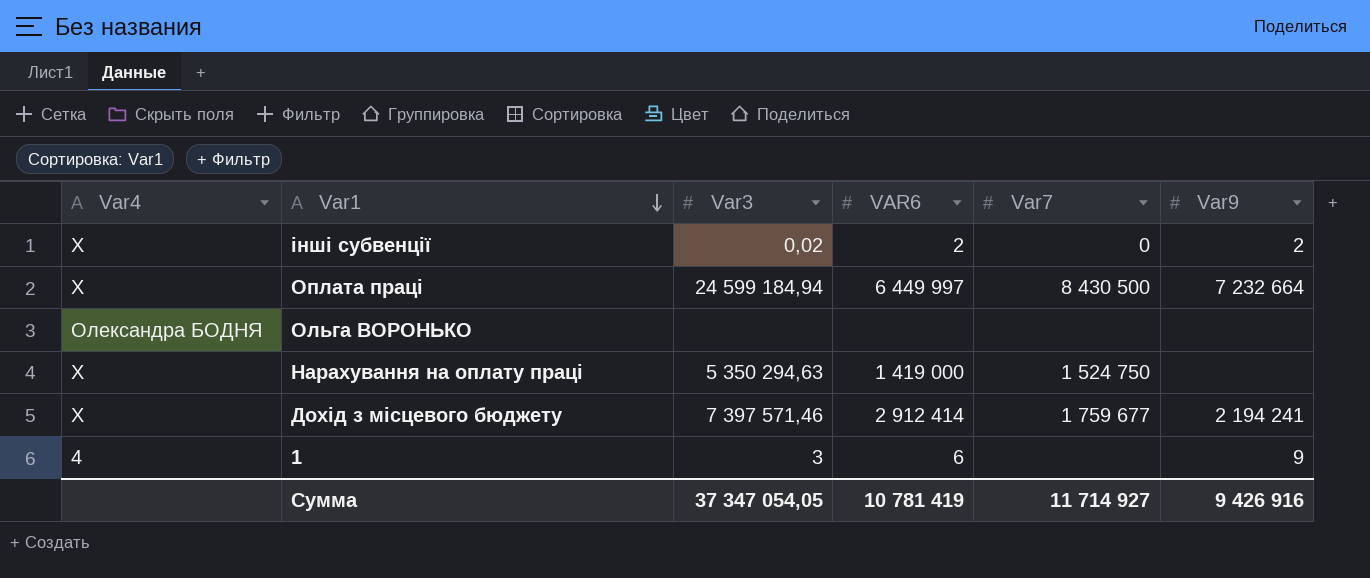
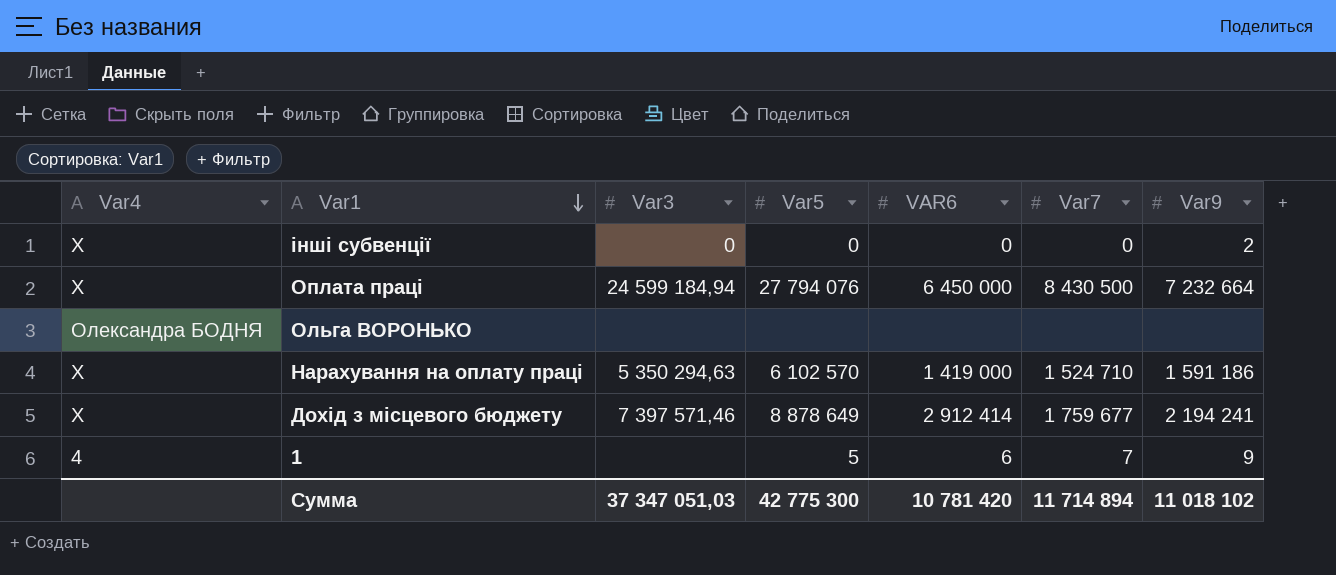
column Var5 | position: none -> 4
інші субвенції | Var3: 0,02 -> 0
інші субвенції | VAR6: 2 -> 0
Оплата праці | VAR6: 6 449 997 -> 6 450 000
Нарахування на оплату праці | Var7: 1 524 750 -> 1 524 710
Нарахування на оплату праці | Var9: none -> 1 591 186
1 | Var3: 3 -> none
1 | Var7: none -> 7
Сумма | Var3: 37 347 054,05 -> 37 347 051,03
Сумма | VAR6: 10 781 419 -> 10 781 420
Сумма | Var7: 11 714 927 -> 11 714 894
Сумма | Var9: 9 426 916 -> 11 018 102

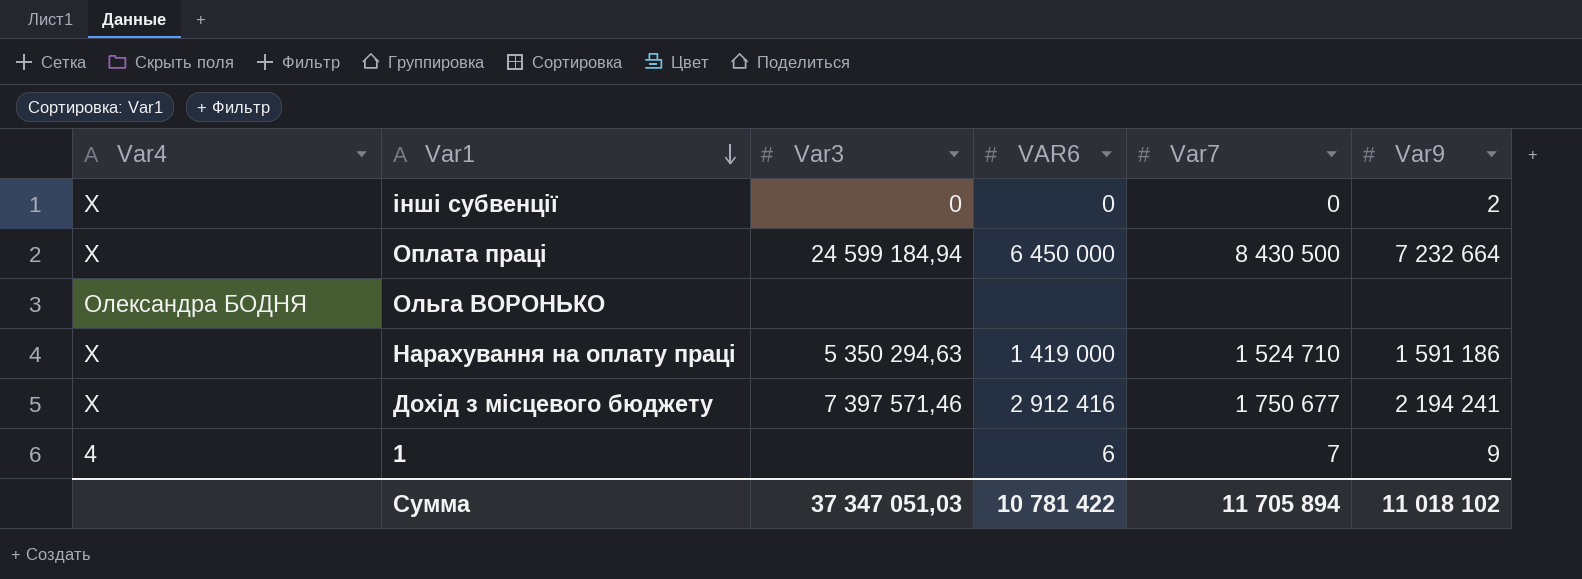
column Var5 | position: 4 -> none
Дохід з місцевого бюджету | VAR6: 2 912 414 -> 2 912 416
Дохід з місцевого бюджету | Var7: 1 759 677 -> 1 750 677
Сумма | VAR6: 10 781 420 -> 10 781 422
Сумма | Var7: 11 714 894 -> 11 705 894

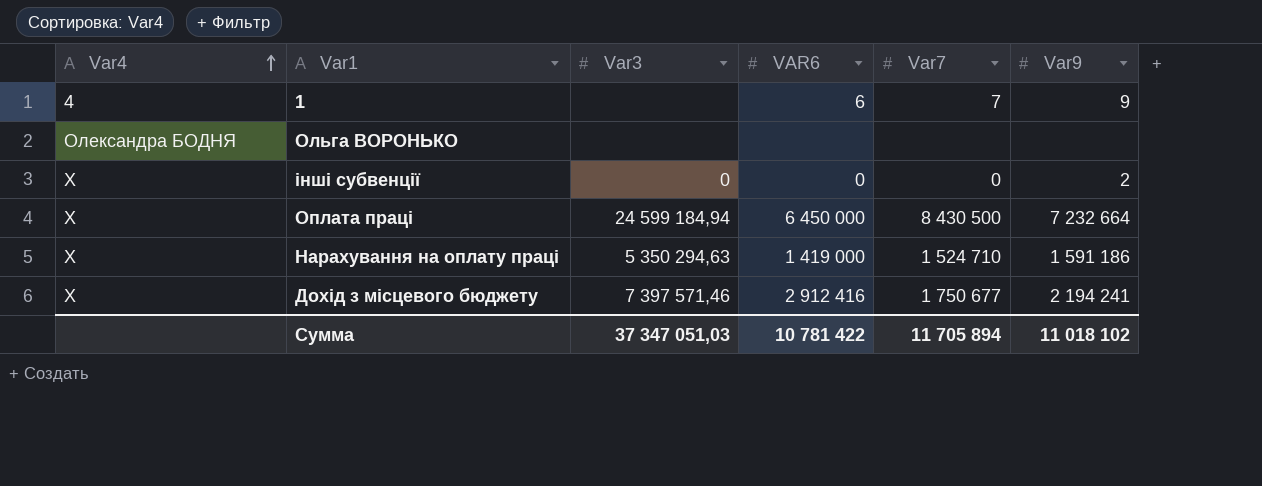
row order: Var1 descending -> Var4 ascending

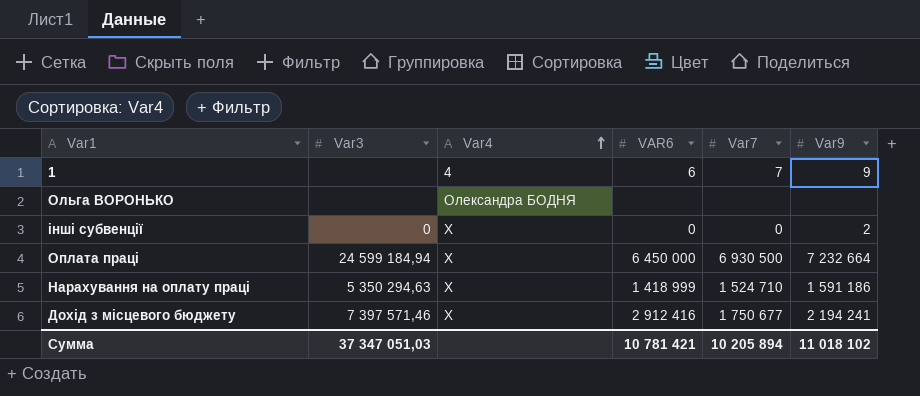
column Var4 | position: 1 -> 3
Оплата праці | Var7: 8 430 500 -> 6 930 500
Нарахування на оплату праці | VAR6: 1 419 000 -> 1 418 999
Сумма | VAR6: 10 781 422 -> 10 781 421
Сумма | Var7: 11 705 894 -> 10 205 894

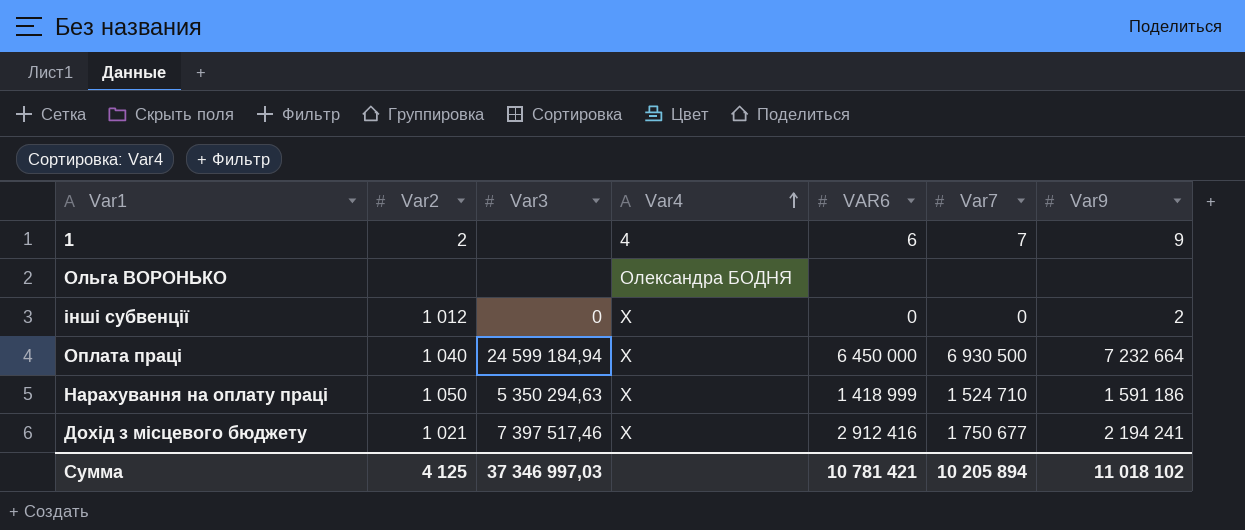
column Var2 | position: none -> 2
Дохід з місцевого бюджету | Var3: 7 397 571,46 -> 7 397 517,46
Сумма | Var3: 37 347 051,03 -> 37 346 997,03

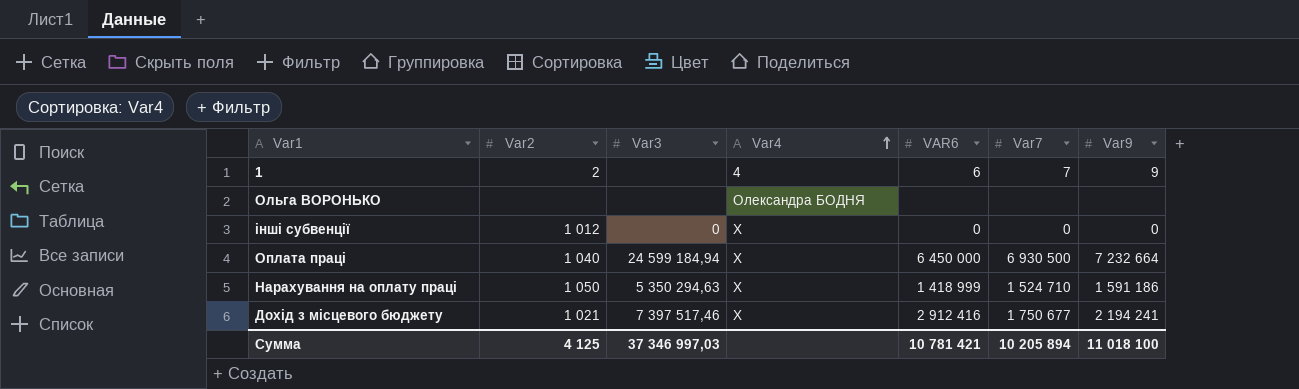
інші субвенції | Var9: 2 -> 0
Сумма | Var9: 11 018 102 -> 11 018 100

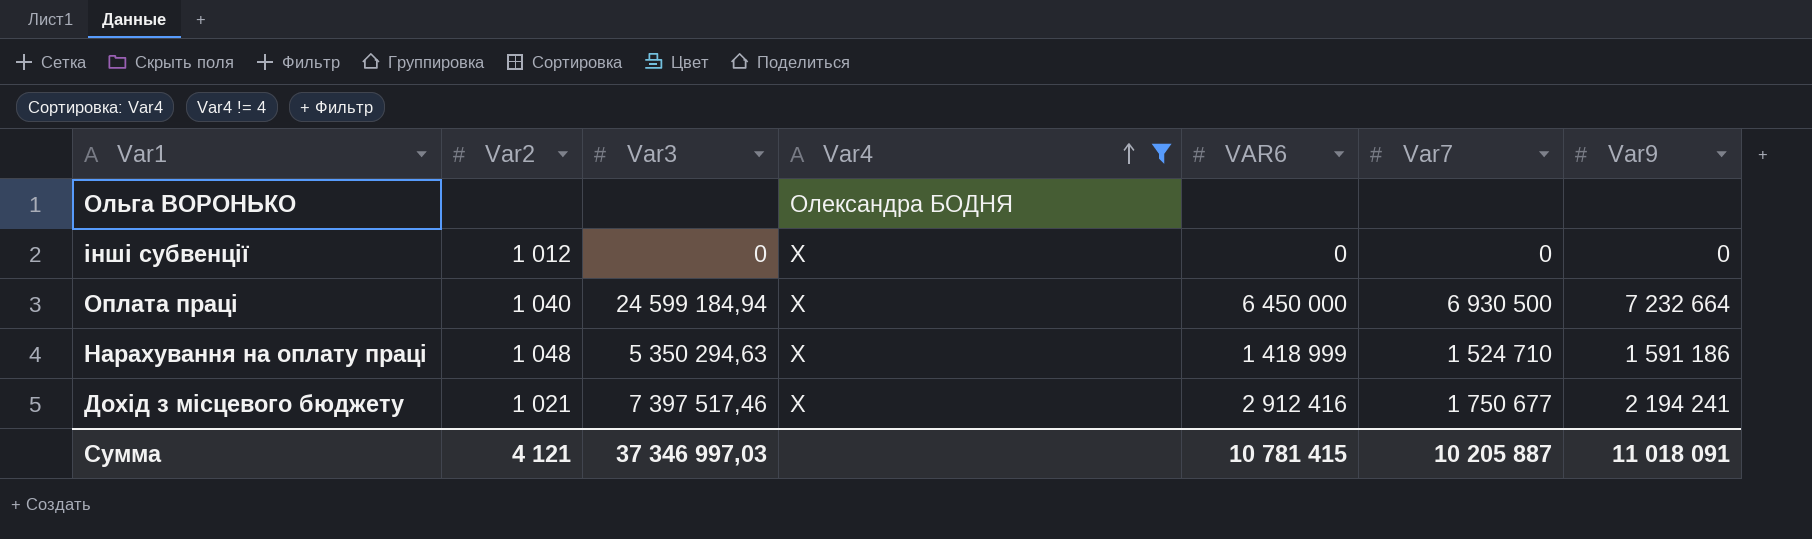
filter: none -> Var4 != 4
Нарахування на оплату праці | Var2: 1 050 -> 1 048
Сумма | Var2: 4 125 -> 4 121
Сумма | VAR6: 10 781 421 -> 10 781 415
Сумма | Var7: 10 205 894 -> 10 205 887
Сумма | Var9: 11 018 100 -> 11 018 091

